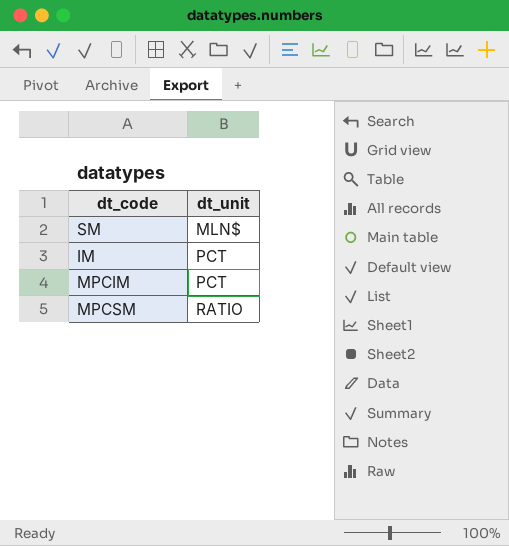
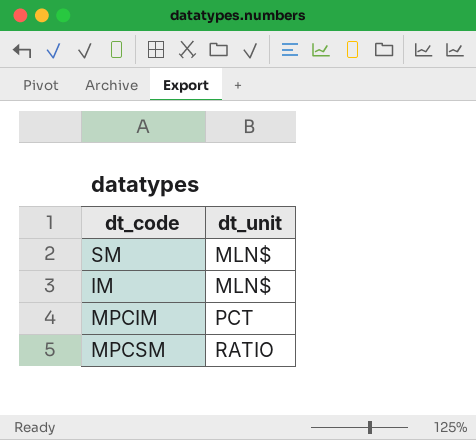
IM | dt_unit: PCT -> MLN$

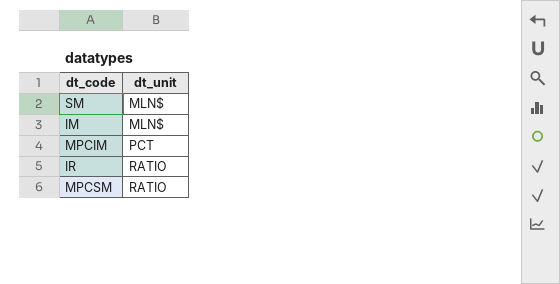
row IR: none -> RATIO

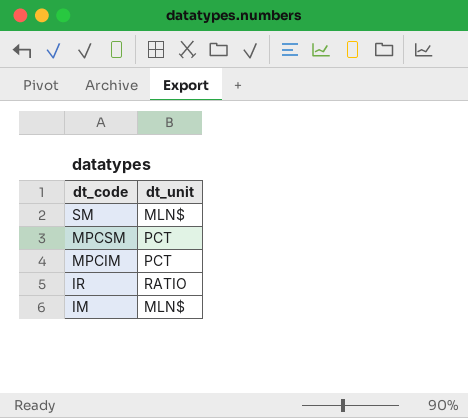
row order: dt_unit ascending -> dt_code descending
MPCSM | dt_unit: RATIO -> PCT

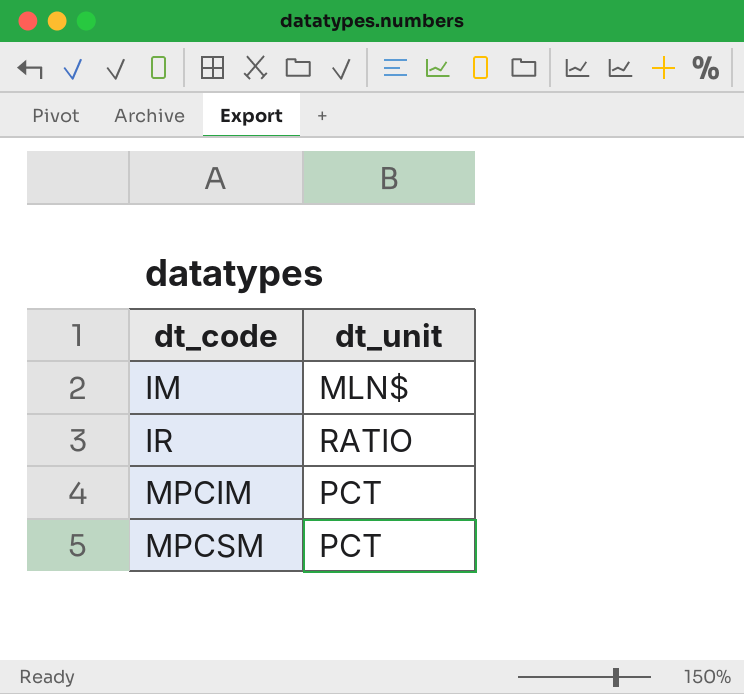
row order: dt_code descending -> dt_code ascending
row SM: MLN$ -> none

